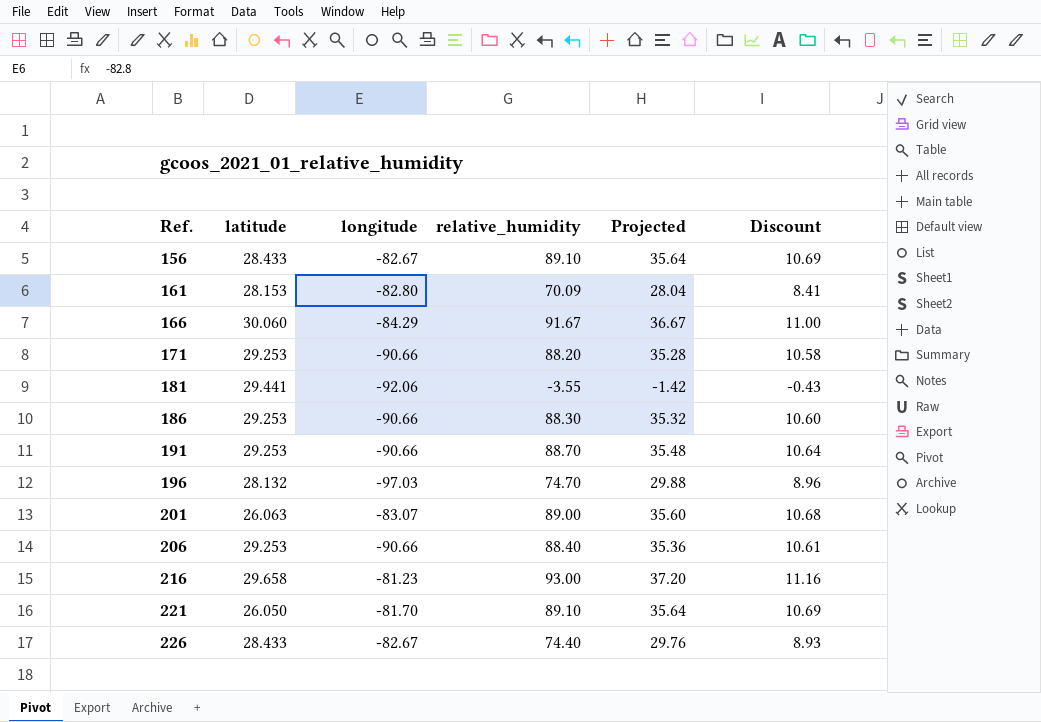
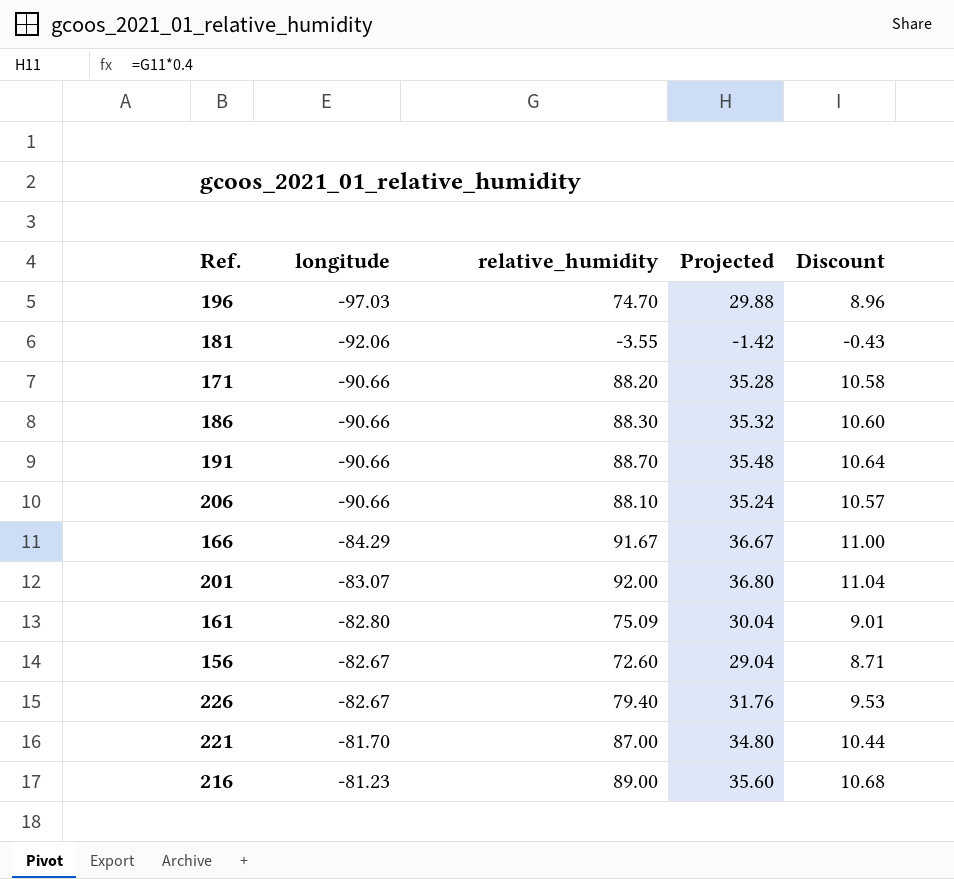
row order: Ref. ascending -> longitude ascending
column latitude | position: 2 -> none
206 | relative_humidity: 88.40 -> 88.10
206 | Projected: 35.36 -> 35.24
206 | Discount: 10.61 -> 10.57
201 | relative_humidity: 89.00 -> 92.00
201 | Projected: 35.60 -> 36.80
201 | Discount: 10.68 -> 11.04
161 | relative_humidity: 70.09 -> 75.09
161 | Projected: 28.04 -> 30.04
161 | Discount: 8.41 -> 9.01
156 | relative_humidity: 89.10 -> 72.60
156 | Projected: 35.64 -> 29.04
156 | Discount: 10.69 -> 8.71
226 | relative_humidity: 74.40 -> 79.40
226 | Projected: 29.76 -> 31.76
226 | Discount: 8.93 -> 9.53
221 | relative_humidity: 89.10 -> 87.00
221 | Projected: 35.64 -> 34.80
221 | Discount: 10.69 -> 10.44
216 | relative_humidity: 93.00 -> 89.00
216 | Projected: 37.20 -> 35.60
216 | Discount: 11.16 -> 10.68

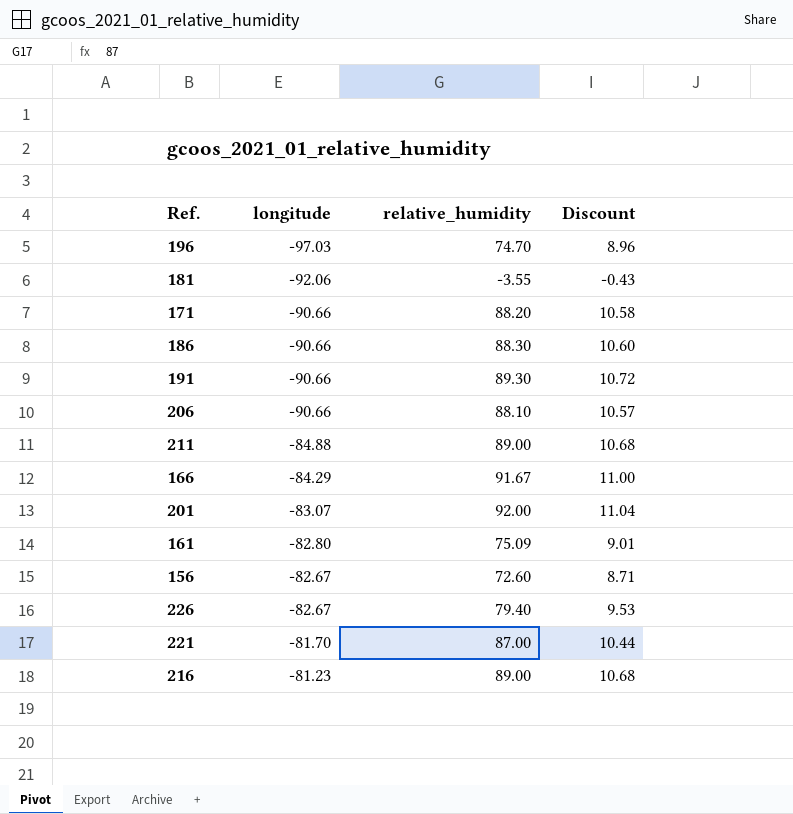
column Projected | formula: [relative_humidity] * 0.4 -> none
191 | relative_humidity: 88.70 -> 89.30
191 | Discount: 10.64 -> 10.72
row 211: none -> -84.88 | 89.00 | 10.68

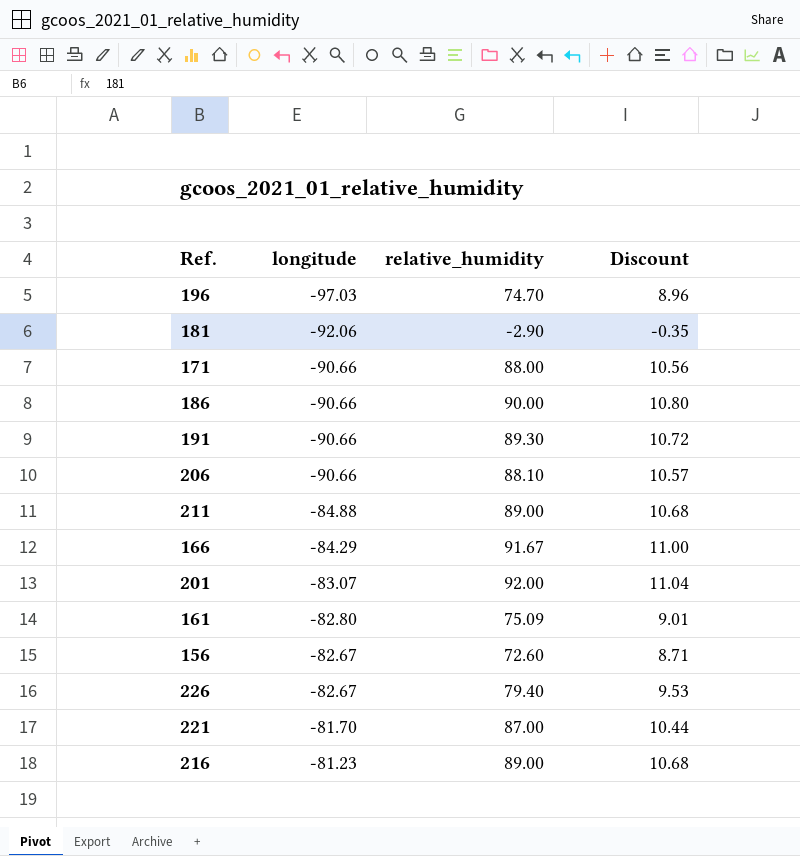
181 | relative_humidity: -3.55 -> -2.90
181 | Discount: -0.43 -> -0.35
171 | relative_humidity: 88.20 -> 88.00
171 | Discount: 10.58 -> 10.56
186 | relative_humidity: 88.30 -> 90.00
186 | Discount: 10.60 -> 10.80

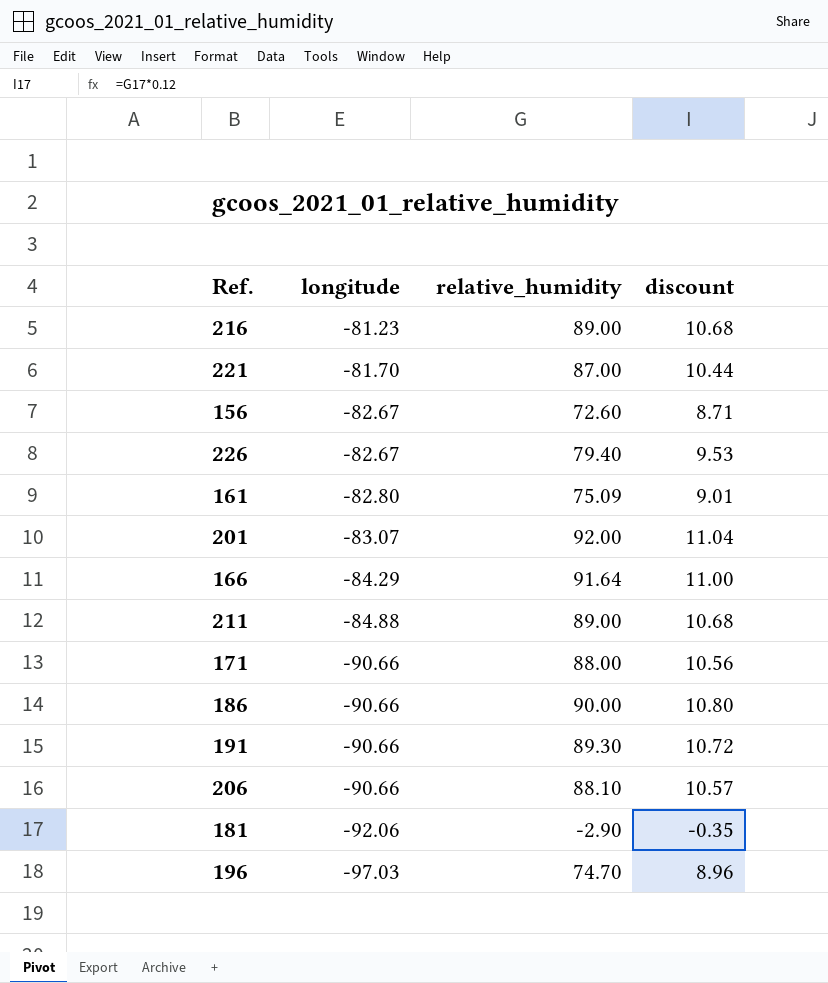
row order: longitude ascending -> longitude descending
column name: Discount -> discount
166 | relative_humidity: 91.67 -> 91.64

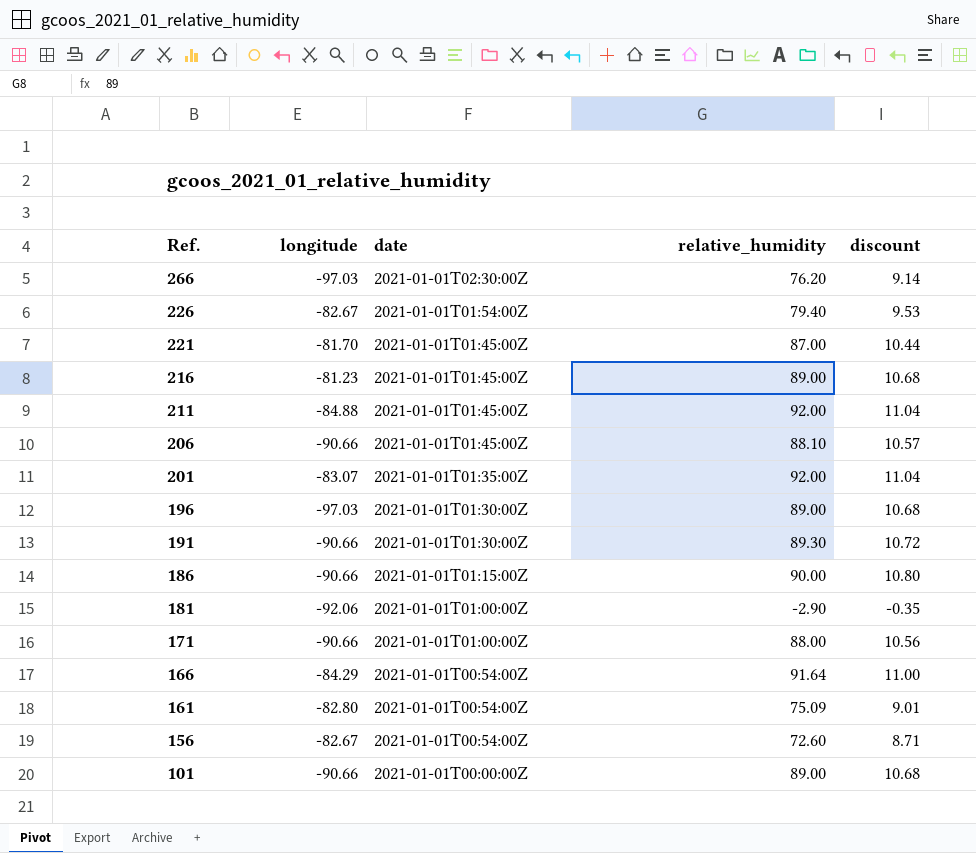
row order: longitude descending -> Ref. descending
column date | position: none -> 3
row 266: none -> -97.03 | 2021-01-01T02:30:00Z | 76.20 | 9.14
211 | relative_humidity: 89.00 -> 92.00
211 | discount: 10.68 -> 11.04
196 | relative_humidity: 74.70 -> 89.00
196 | discount: 8.96 -> 10.68
row 101: none -> -90.66 | 2021-01-01T00:00:00Z | 89.00 | 10.68

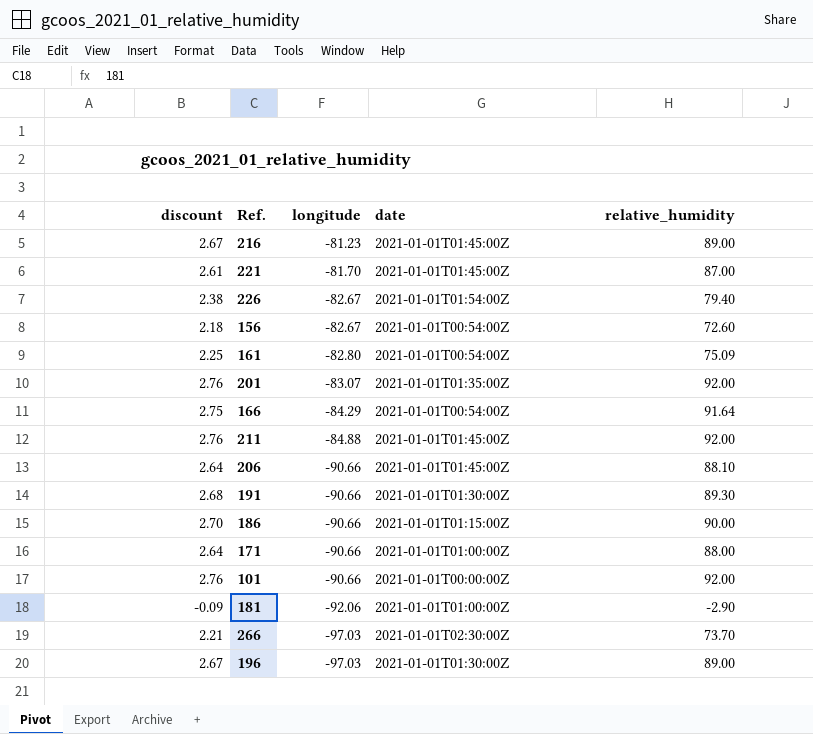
row order: Ref. descending -> longitude descending
column discount | formula: [relative_humidity] * 0.12 -> [relative_humidity] * 0.03
column discount | position: 5 -> 1
101 | relative_humidity: 89.00 -> 92.00
266 | relative_humidity: 76.20 -> 73.70

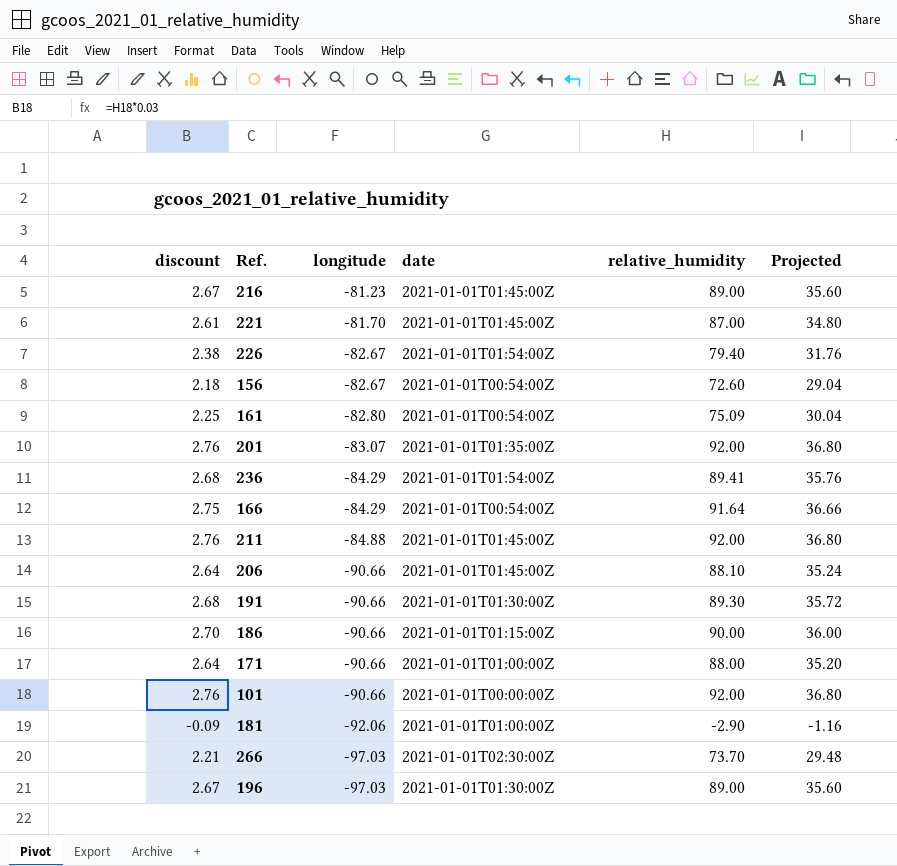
column Projected | formula: none -> [relative_humidity] * 0.4
row 236: none -> 2.68 | -84.29 | 2021-01-01T01:54:00Z | 89.41 | 35.76

